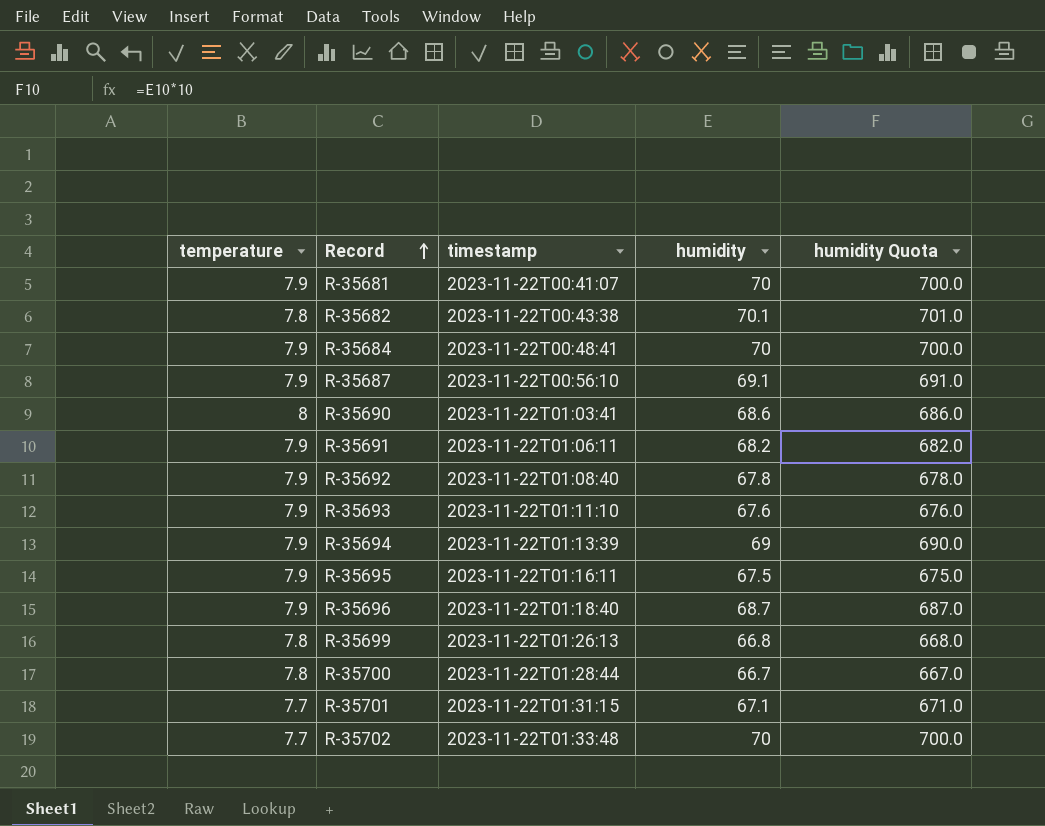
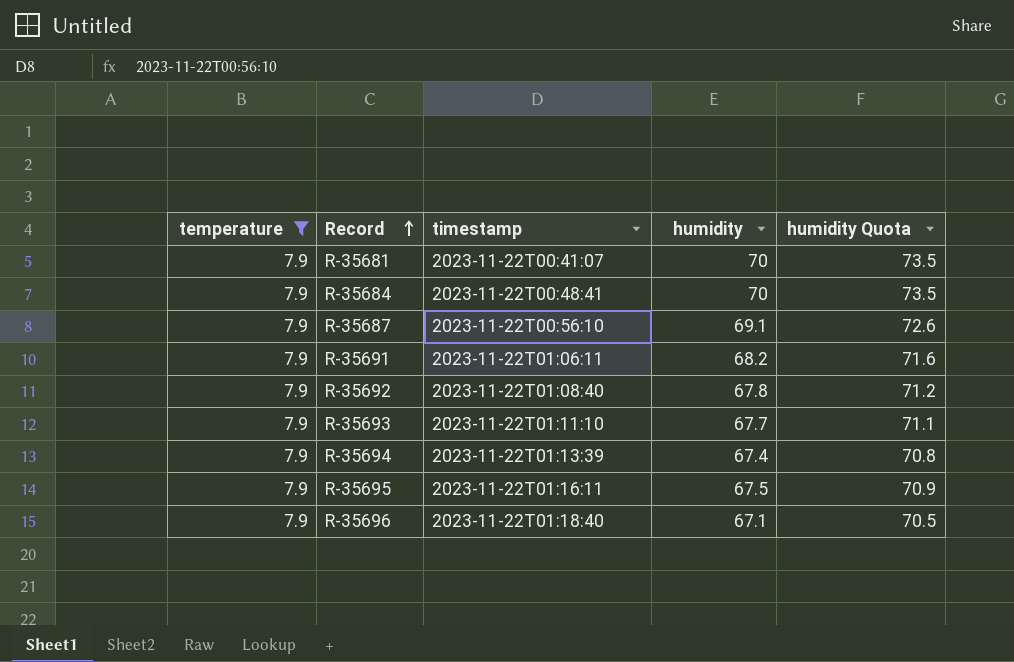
filter: none -> temperature = 7.9
column humidity Quota | formula: [humidity] * 10 -> [humidity] * 1.05
R-35693 | humidity: 67.6 -> 67.7
R-35694 | humidity: 69 -> 67.4
R-35696 | humidity: 68.7 -> 67.1

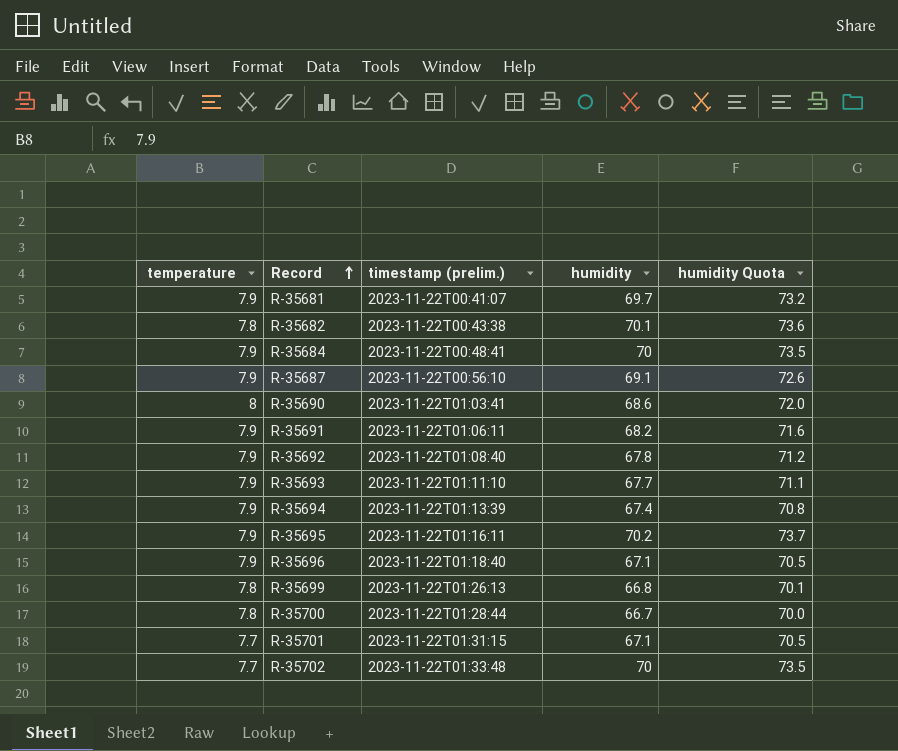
filter: temperature = 7.9 -> none
column name: timestamp -> timestamp (prelim.)
R-35681 | humidity: 70 -> 69.7
R-35681 | humidity Quota: 73.5 -> 73.2
R-35695 | humidity: 67.5 -> 70.2
R-35695 | humidity Quota: 70.9 -> 73.7

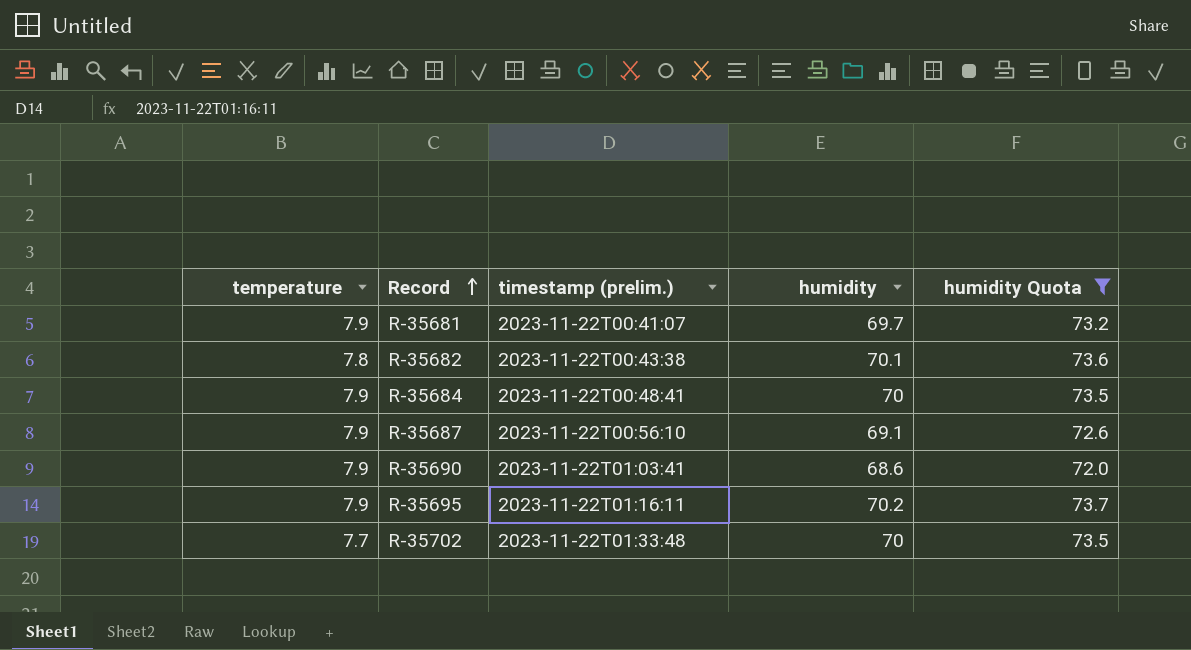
filter: none -> humidity Quota >= 72.0
R-35690 | temperature: 8 -> 7.9

